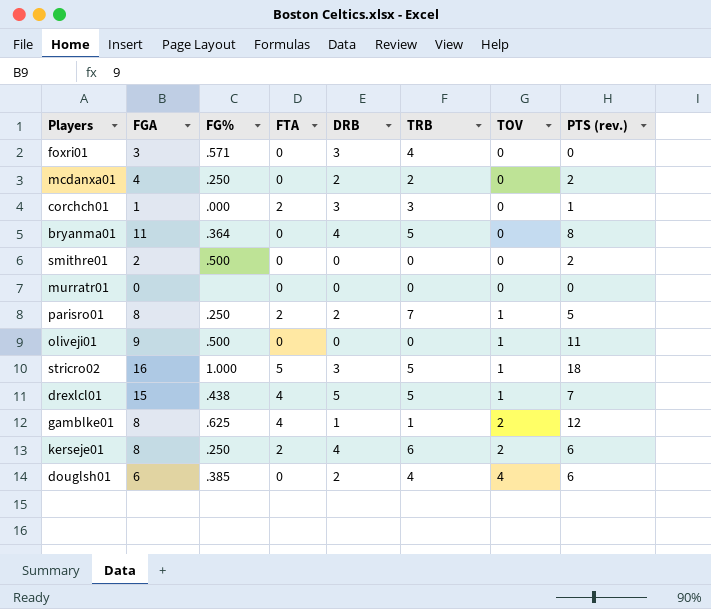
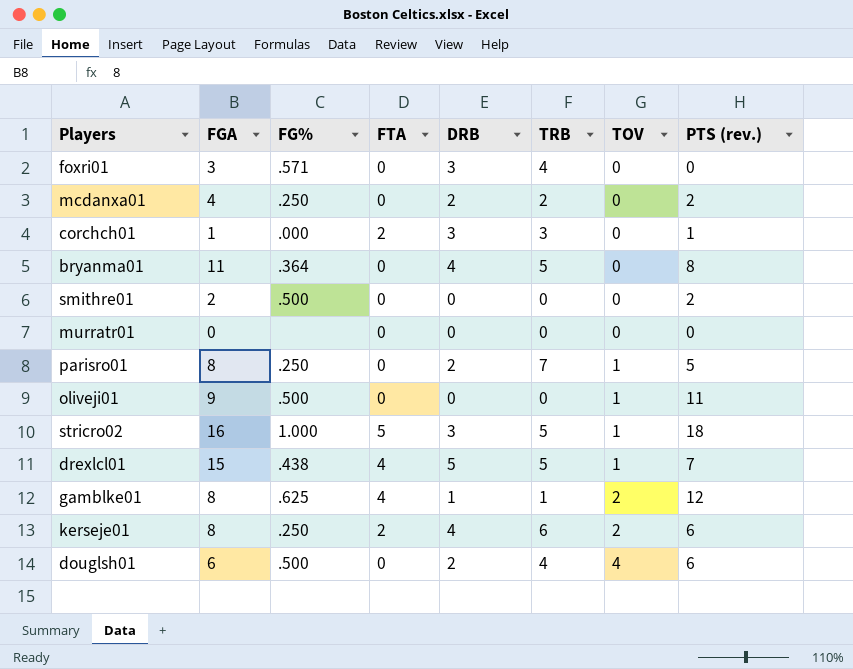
parisro01 | FTA: 2 -> 0
douglsh01 | FG%: .385 -> .500

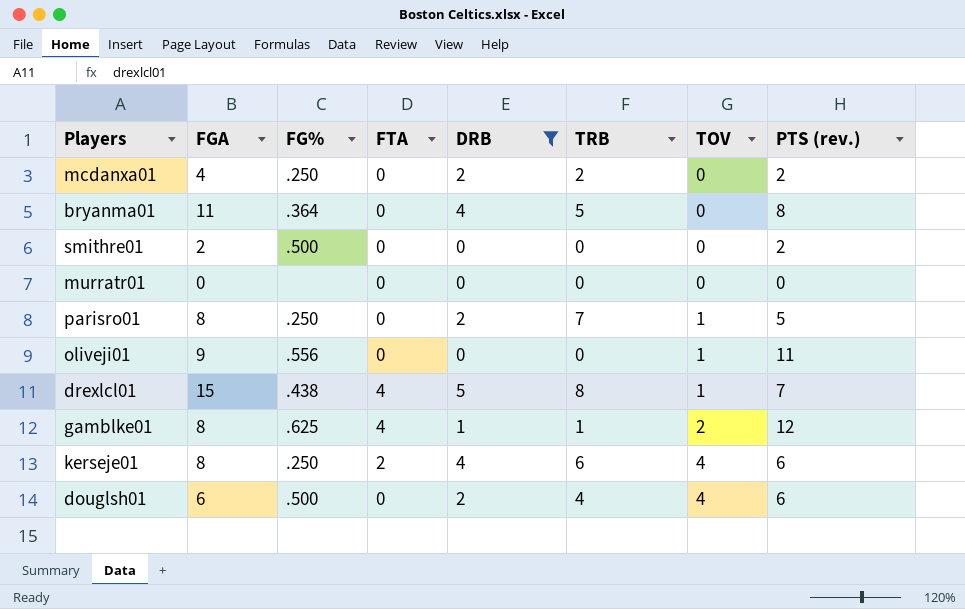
filter: none -> DRB != 3
oliveji01 | FG%: .500 -> .556
drexlcl01 | TRB: 5 -> 8
kerseje01 | TOV: 2 -> 4

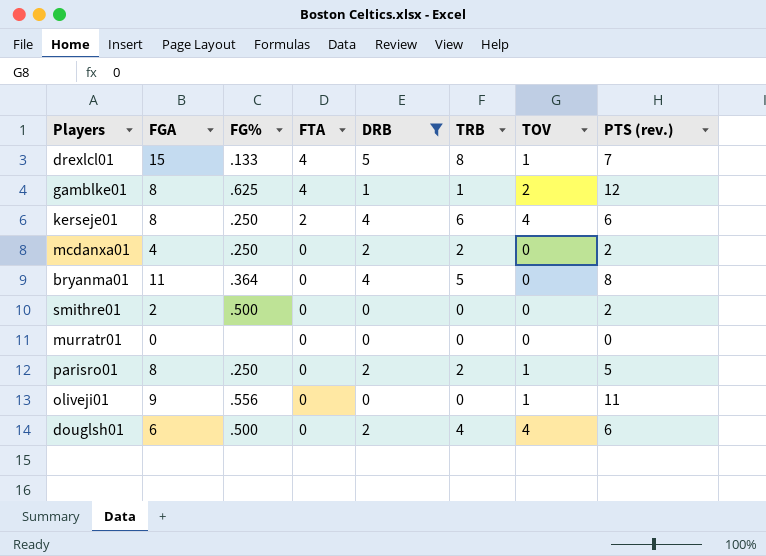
row order: TOV ascending -> FTA descending
drexlcl01 | FG%: .438 -> .133
parisro01 | TRB: 7 -> 2

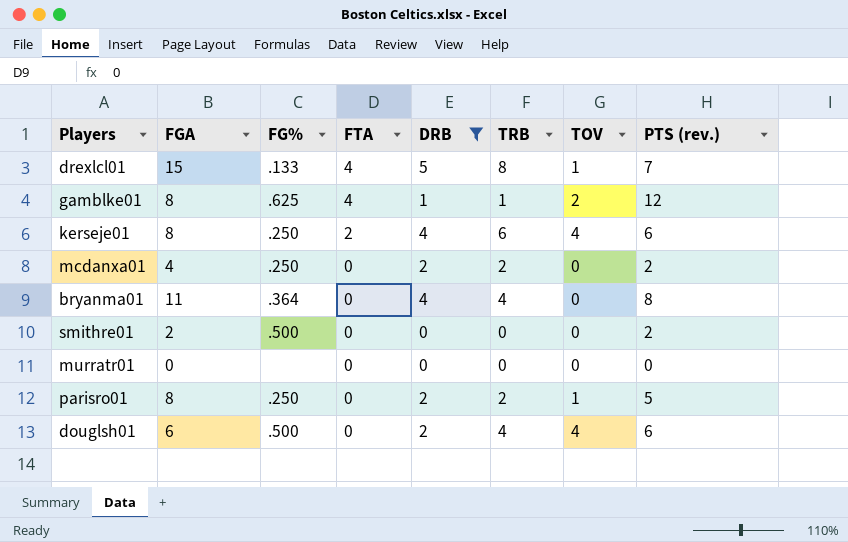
row oliveji01: 9 | .556 | 0 | 0 | 0 | 1 | 11 -> none
bryanma01 | TRB: 5 -> 4

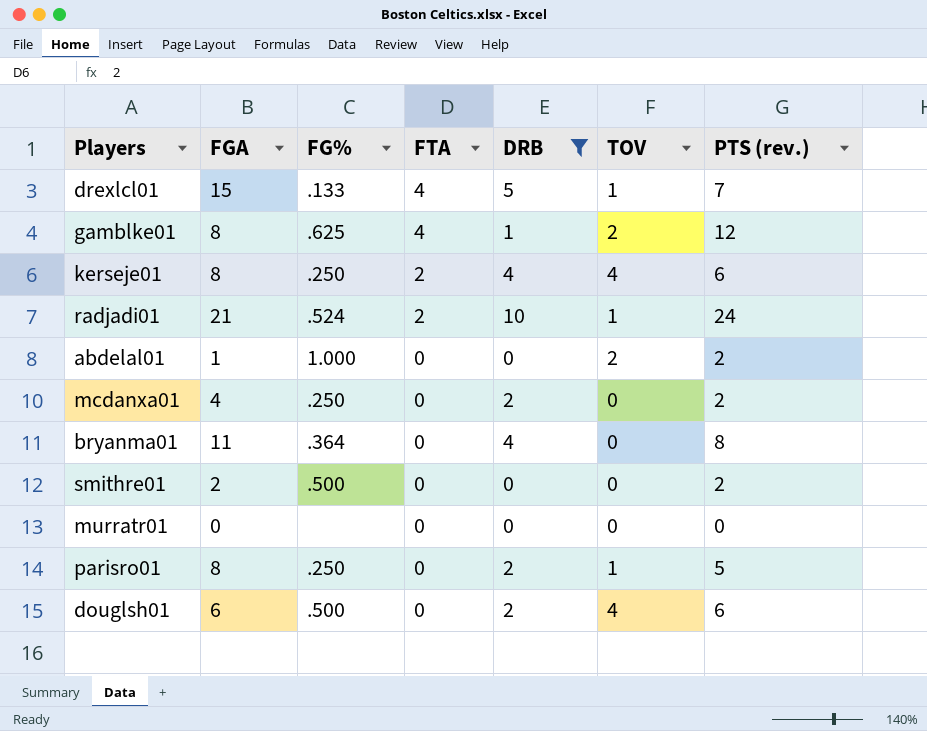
column TRB | position: 6 -> none
row radjadi01: none -> 21 | .524 | 2 | 10 | 1 | 24
row abdelal01: none -> 1 | 1.000 | 0 | 0 | 2 | 2

